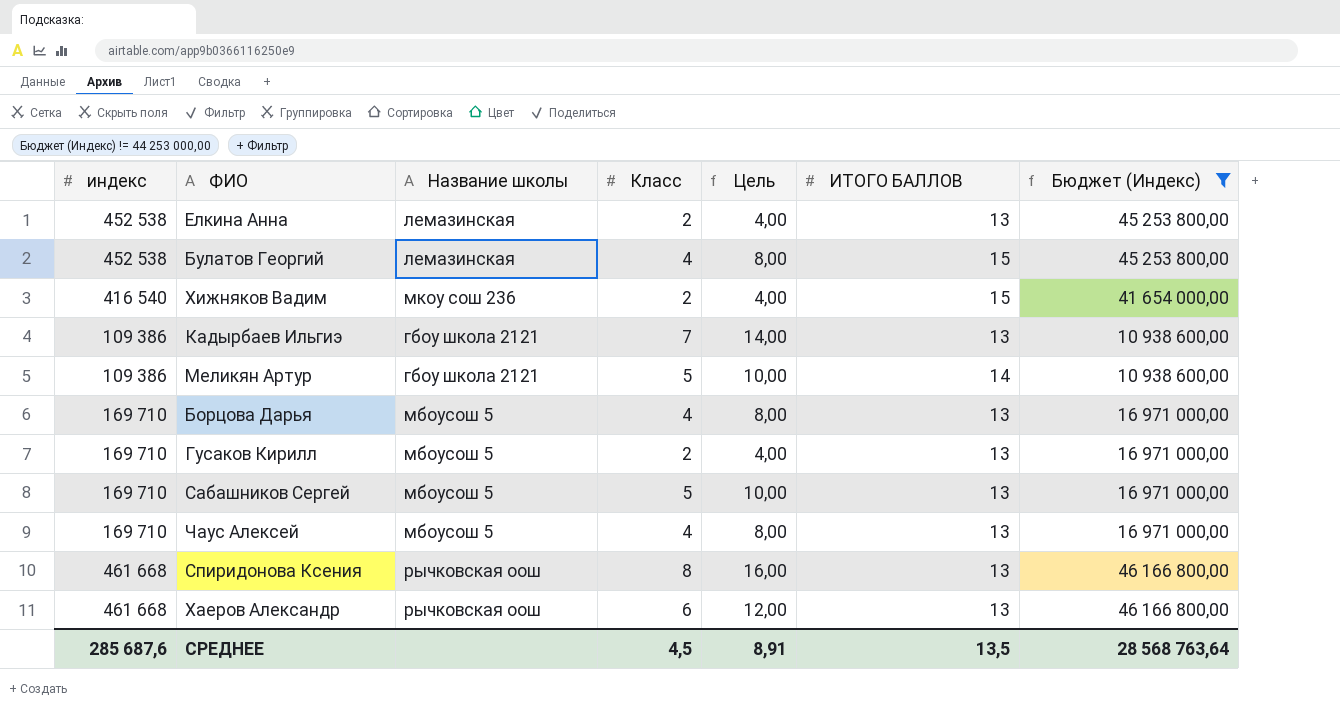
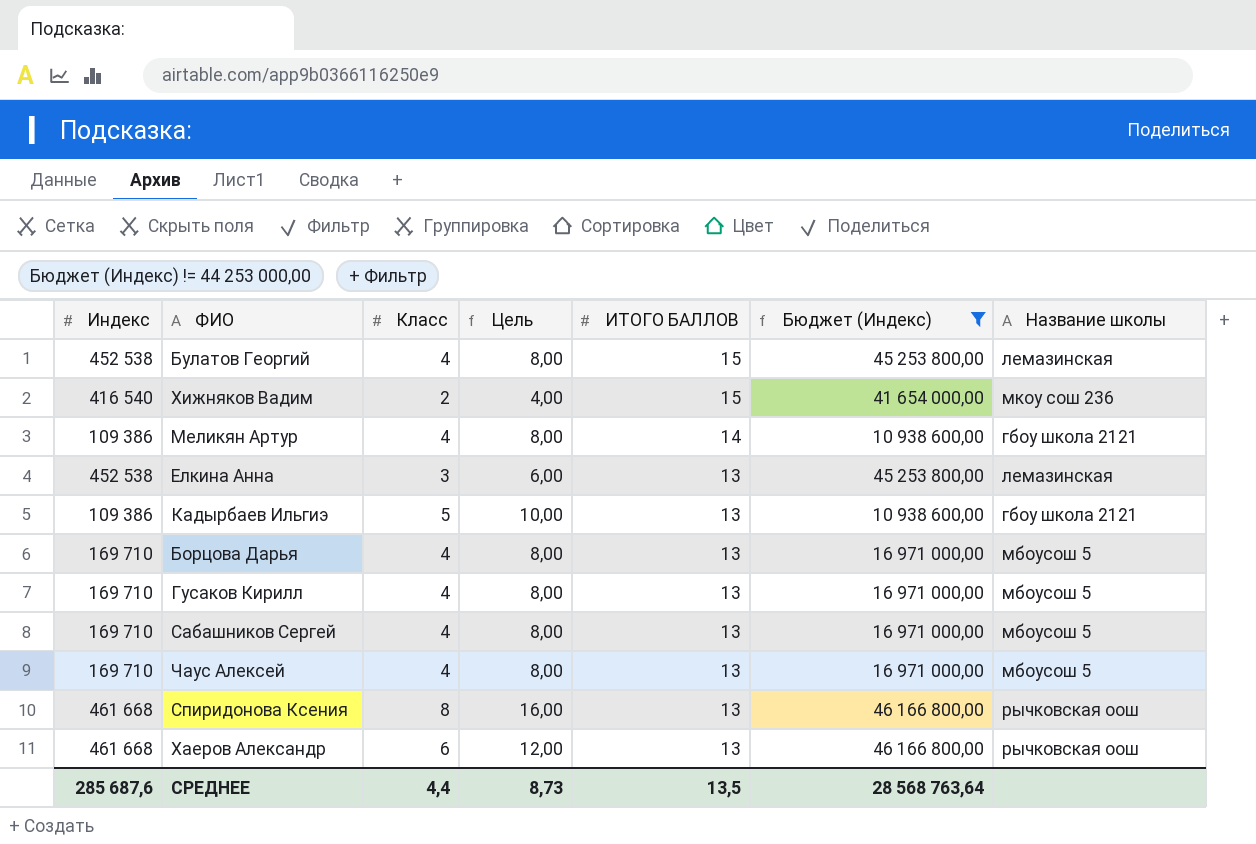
row order: none -> ИТОГО БАЛЛОВ descending
column name: индекс -> Индекс
column Название школы | position: 3 -> 7
Меликян Артур | Класс: 5 -> 4
Меликян Артур | Цель: 10,00 -> 8,00
Елкина Анна | Класс: 2 -> 3
Елкина Анна | Цель: 4,00 -> 6,00
Кадырбаев Ильгиэ | Класс: 7 -> 5
Кадырбаев Ильгиэ | Цель: 14,00 -> 10,00
Гусаков Кирилл | Класс: 2 -> 4
Гусаков Кирилл | Цель: 4,00 -> 8,00
Сабашников Сергей | Класс: 5 -> 4
Сабашников Сергей | Цель: 10,00 -> 8,00
СРЕДНЕЕ | Класс: 4,5 -> 4,4
СРЕДНЕЕ | Цель: 8,91 -> 8,73

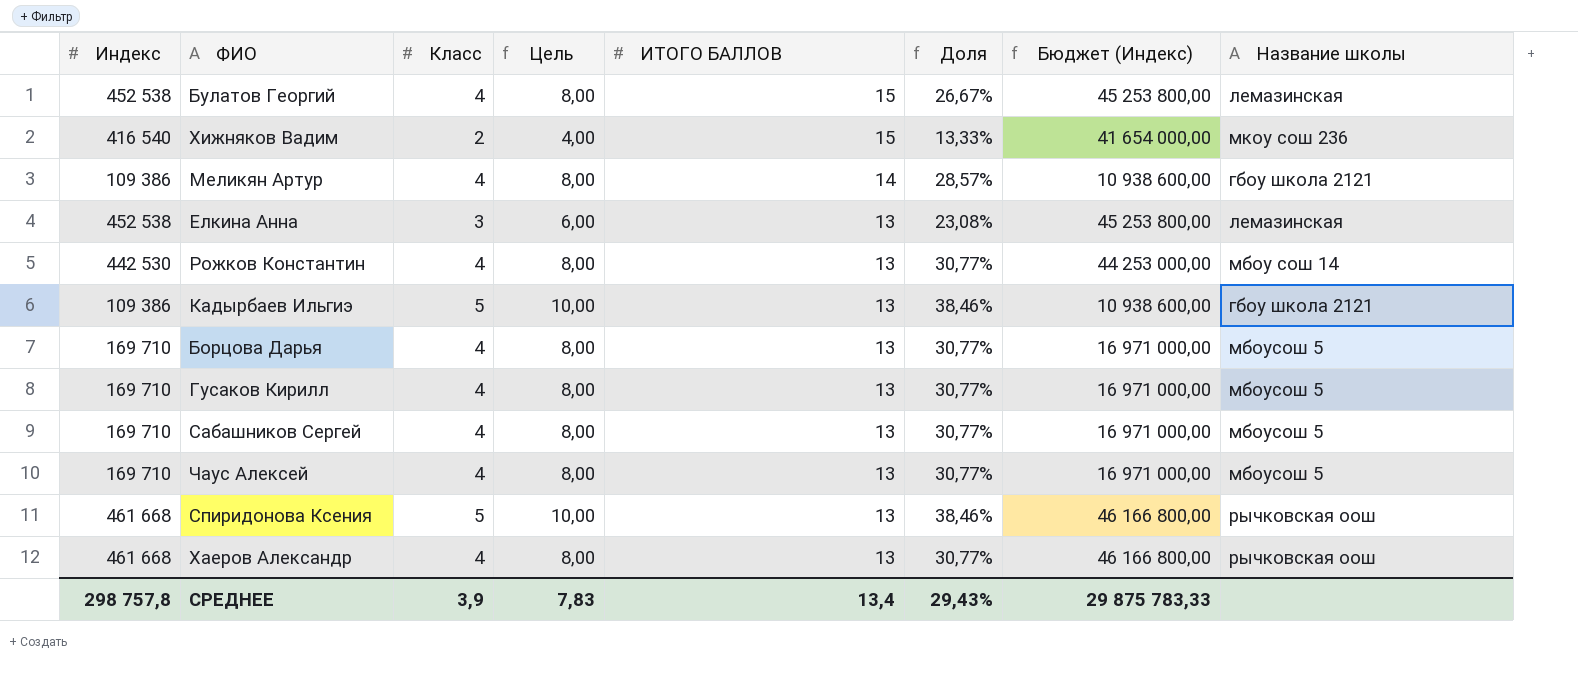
filter: Бюджет (Индекс) != 44 253 000,00 -> none
column Доля | formula: none -> [Класс] / [ИТОГО БАЛЛОВ]
Спиридонова Ксения | Класс: 8 -> 5
Спиридонова Ксения | Цель: 16,00 -> 10,00
Хаеров Александр | Класс: 6 -> 4
Хаеров Александр | Цель: 12,00 -> 8,00
СРЕДНЕЕ | Индекс: 285 687,6 -> 298 757,8
СРЕДНЕЕ | Класс: 4,4 -> 3,9
СРЕДНЕЕ | Цель: 8,73 -> 7,83
СРЕДНЕЕ | ИТОГО БАЛЛОВ: 13,5 -> 13,4
СРЕДНЕЕ | Бюджет (Индекс): 28 568 763,64 -> 29 875 783,33

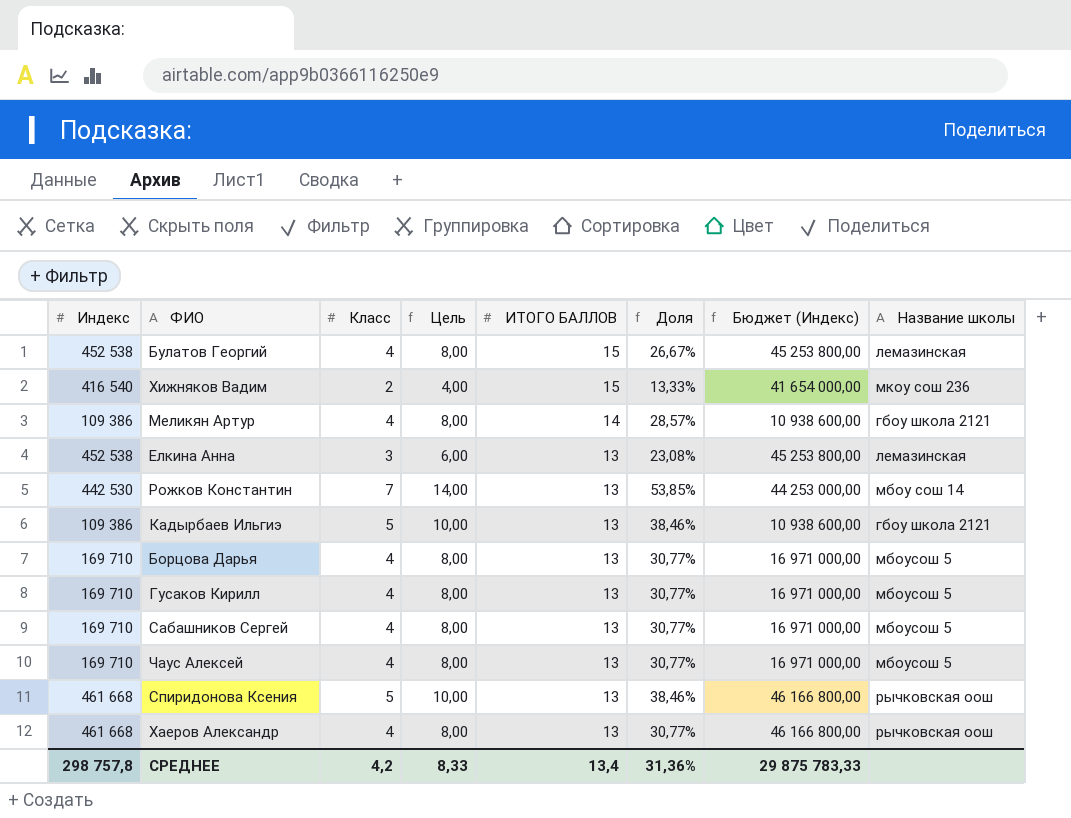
Рожков Константин | Класс: 4 -> 7
Рожков Константин | Цель: 8,00 -> 14,00
Рожков Константин | Доля: 30,77% -> 53,85%
СРЕДНЕЕ | Класс: 3,9 -> 4,2
СРЕДНЕЕ | Цель: 7,83 -> 8,33
СРЕДНЕЕ | Доля: 29,43% -> 31,36%

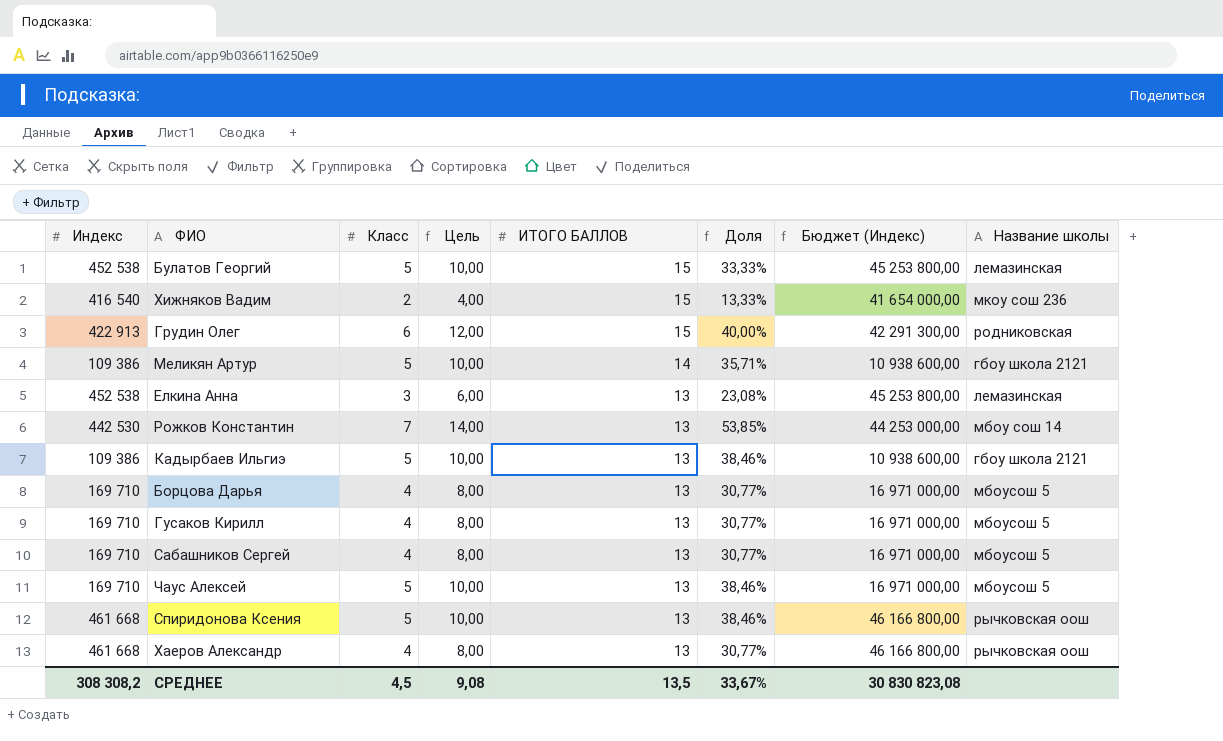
Булатов Георгий | Класс: 4 -> 5
Булатов Георгий | Цель: 8,00 -> 10,00
Булатов Георгий | Доля: 26,67% -> 33,33%
row Грудин Олег: none -> 422 913 | 6 | 12,00 | 15 | 40,00% | 42 291 300,00 | родниковская
Меликян Артур | Класс: 4 -> 5
Меликян Артур | Цель: 8,00 -> 10,00
Меликян Артур | Доля: 28,57% -> 35,71%
Чаус Алексей | Класс: 4 -> 5
Чаус Алексей | Цель: 8,00 -> 10,00
Чаус Алексей | Доля: 30,77% -> 38,46%
СРЕДНЕЕ | Индекс: 298 757,8 -> 308 308,2
СРЕДНЕЕ | Класс: 4,2 -> 4,5
СРЕДНЕЕ | Цель: 8,33 -> 9,08
СРЕДНЕЕ | ИТОГО БАЛЛОВ: 13,4 -> 13,5
СРЕДНЕЕ | Доля: 31,36% -> 33,67%
СРЕДНЕЕ | Бюджет (Индекс): 29 875 783,33 -> 30 830 823,08

